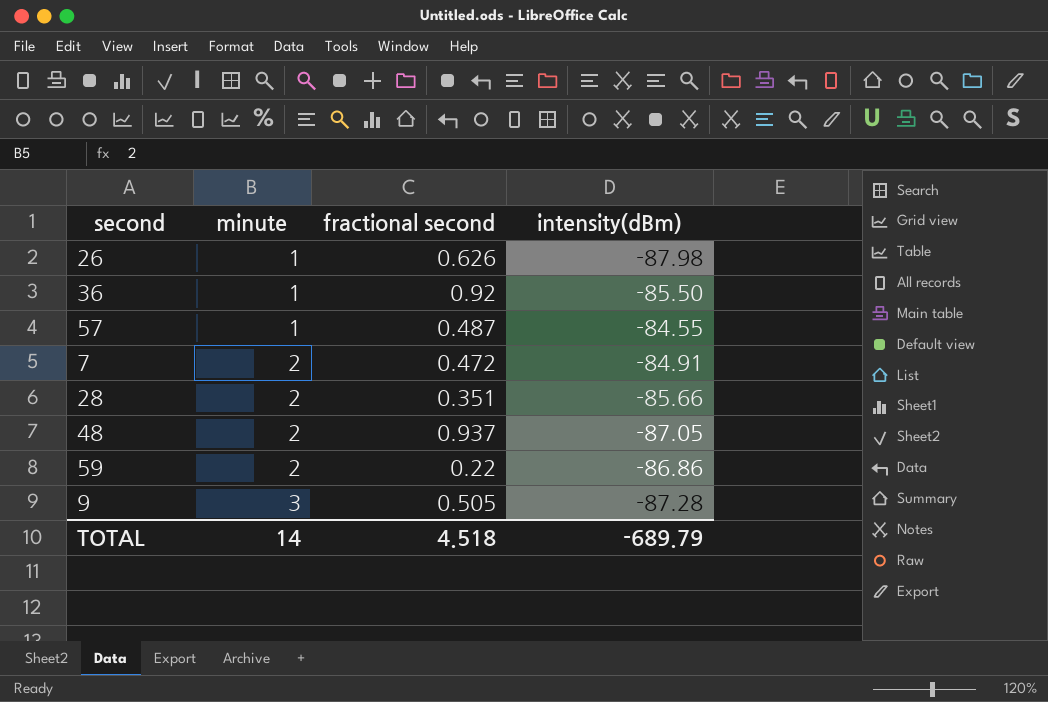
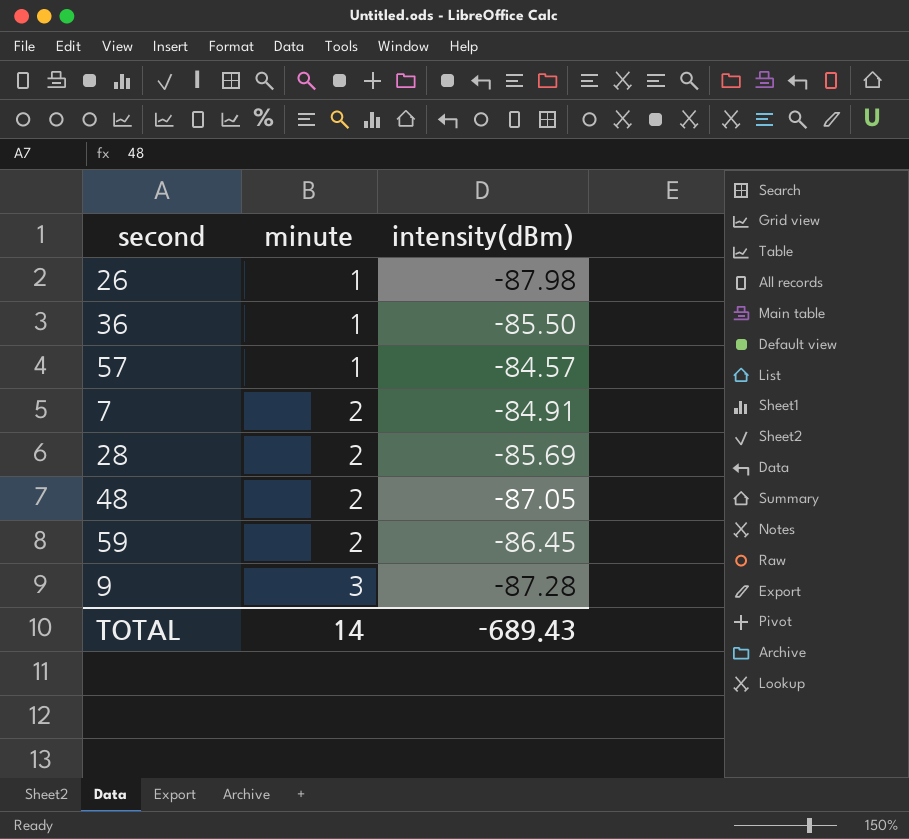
column fractional second | position: 3 -> none
57 | intensity(dBm): -84.55 -> -84.57
28 | intensity(dBm): -85.66 -> -85.69
59 | intensity(dBm): -86.86 -> -86.45
TOTAL | intensity(dBm): -689.79 -> -689.43

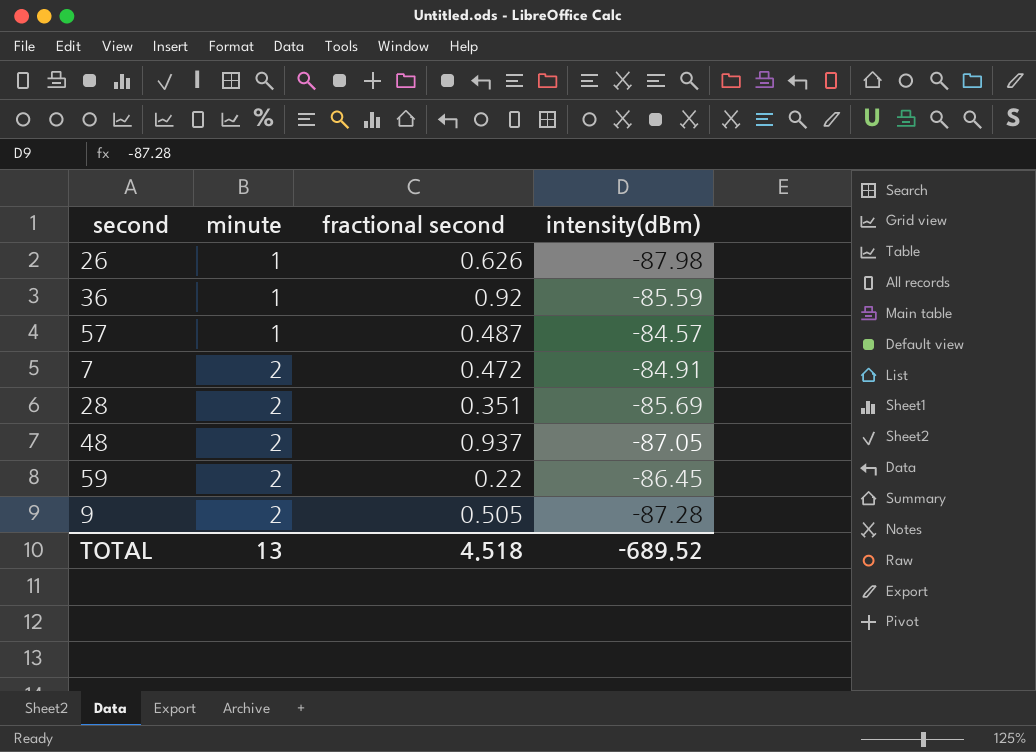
column fractional second | position: none -> 3
36 | intensity(dBm): -85.50 -> -85.59
9 | minute: 3 -> 2
TOTAL | minute: 14 -> 13
TOTAL | intensity(dBm): -689.43 -> -689.52

